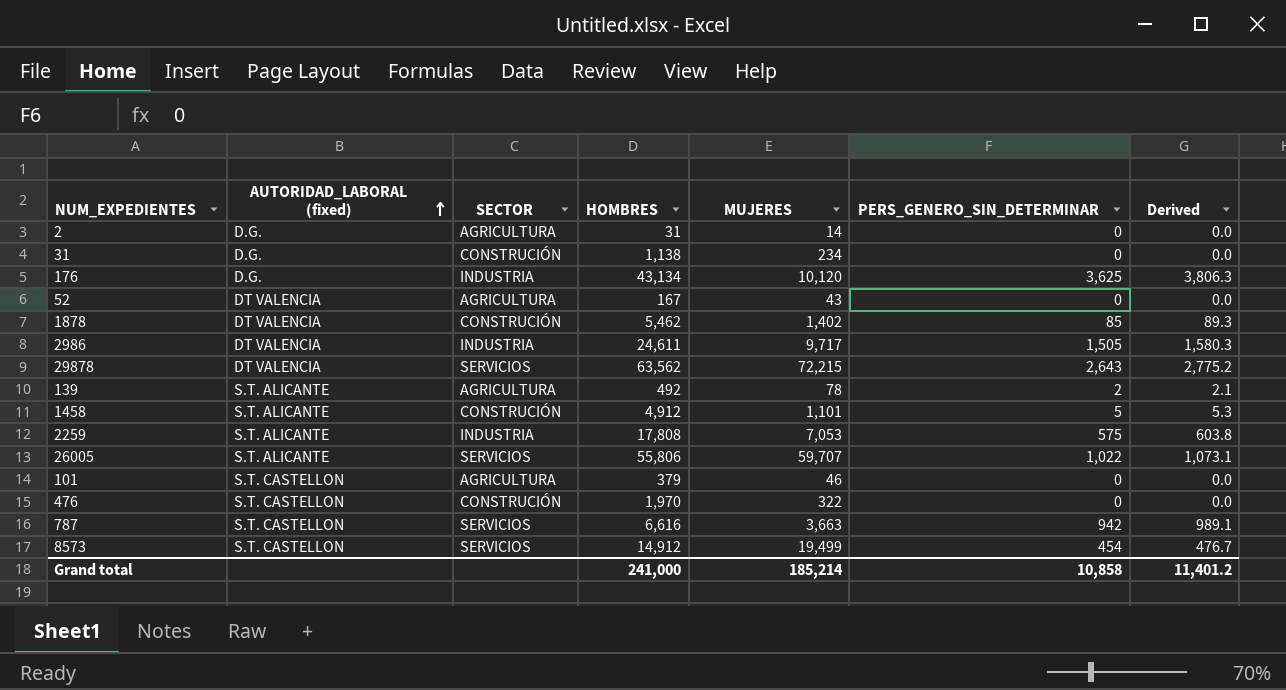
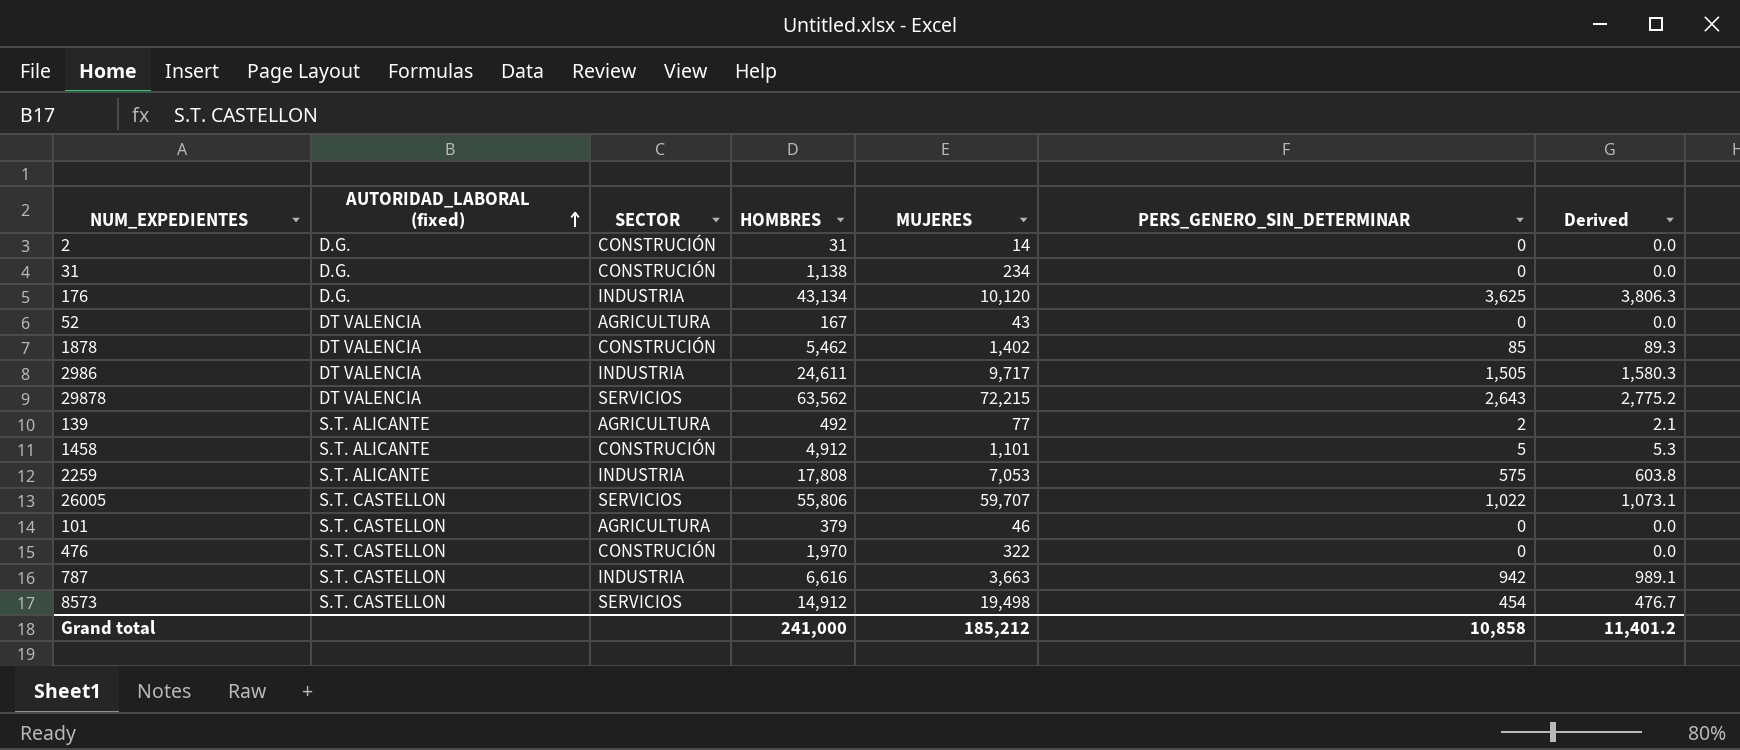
2 | SECTOR: AGRICULTURA -> CONSTRUCIÓN
139 | MUJERES: 78 -> 77
26005 | AUTORIDAD_LABORAL (fixed): S.T. ALICANTE -> S.T. CASTELLON
787 | SECTOR: SERVICIOS -> INDUSTRIA
8573 | MUJERES: 19,499 -> 19,498
Grand total | MUJERES: 185,214 -> 185,212

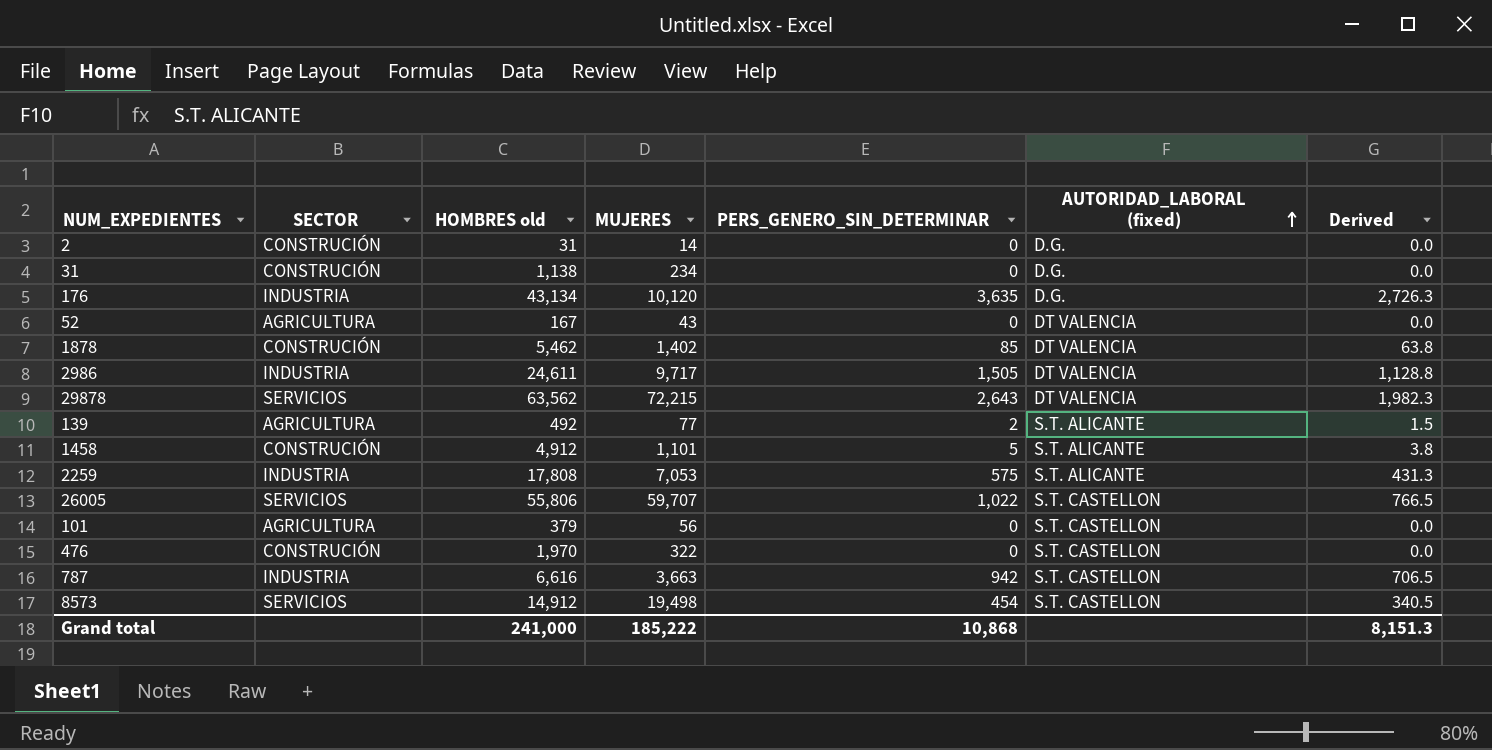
column name: HOMBRES -> HOMBRES old
column AUTORIDAD_LABORAL (fixed) | position: 2 -> 6
column Derived | formula: [PERS_GENERO_SIN_DETERMINAR] * 1.05 -> [PERS_GENERO_SIN_DETERMINAR] * 0.75
176 | PERS_GENERO_SIN_DETERMINAR: 3,625 -> 3,635
101 | MUJERES: 46 -> 56
Grand total | MUJERES: 185,212 -> 185,222
Grand total | PERS_GENERO_SIN_DETERMINAR: 10,858 -> 10,868
Grand total | Derived: 11,401.2 -> 8,151.3

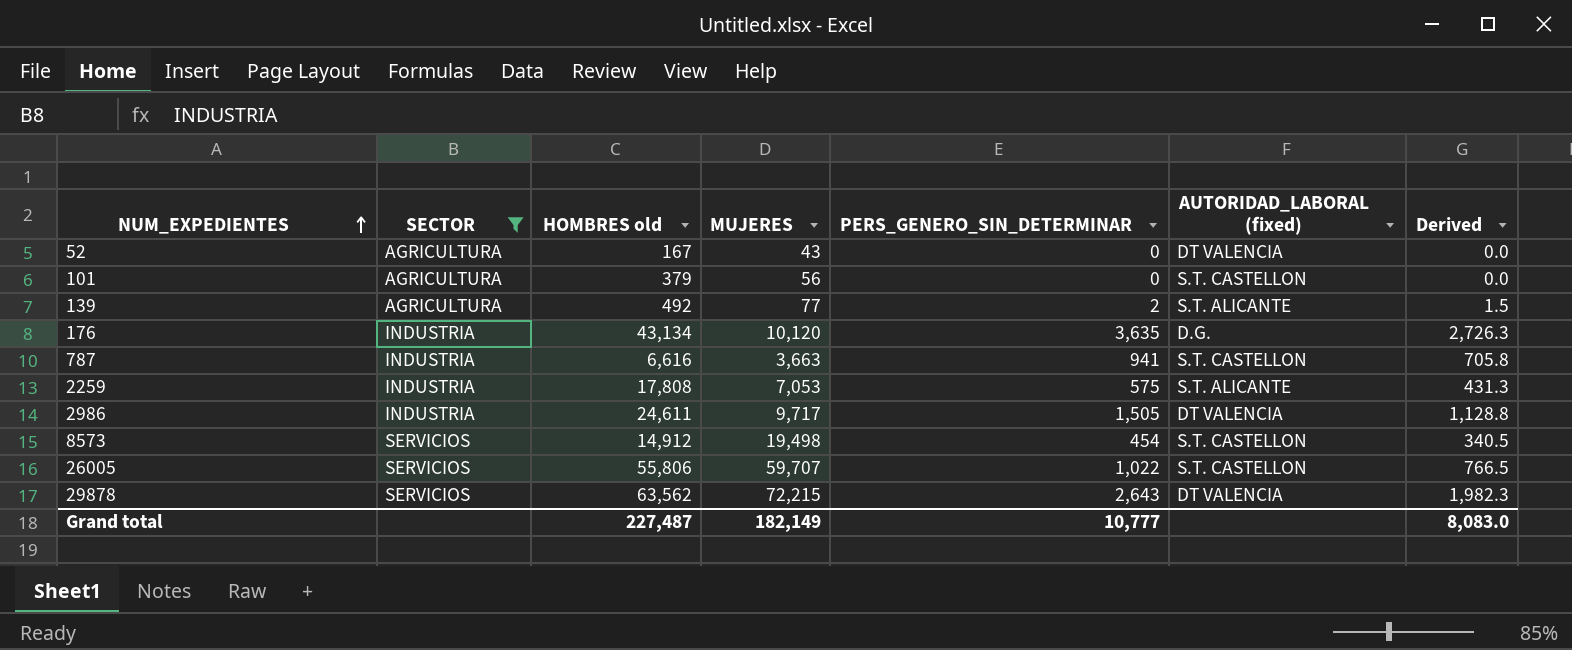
filter: none -> SECTOR != CONSTRUCIÓN
row order: AUTORIDAD_LABORAL (fixed) ascending -> NUM_EXPEDIENTES ascending
787 | PERS_GENERO_SIN_DETERMINAR: 942 -> 941
787 | Derived: 706.5 -> 705.8
Grand total | HOMBRES old: 241,000 -> 227,487
Grand total | MUJERES: 185,222 -> 182,149
Grand total | PERS_GENERO_SIN_DETERMINAR: 10,868 -> 10,777
Grand total | Derived: 8,151.3 -> 8,083.0

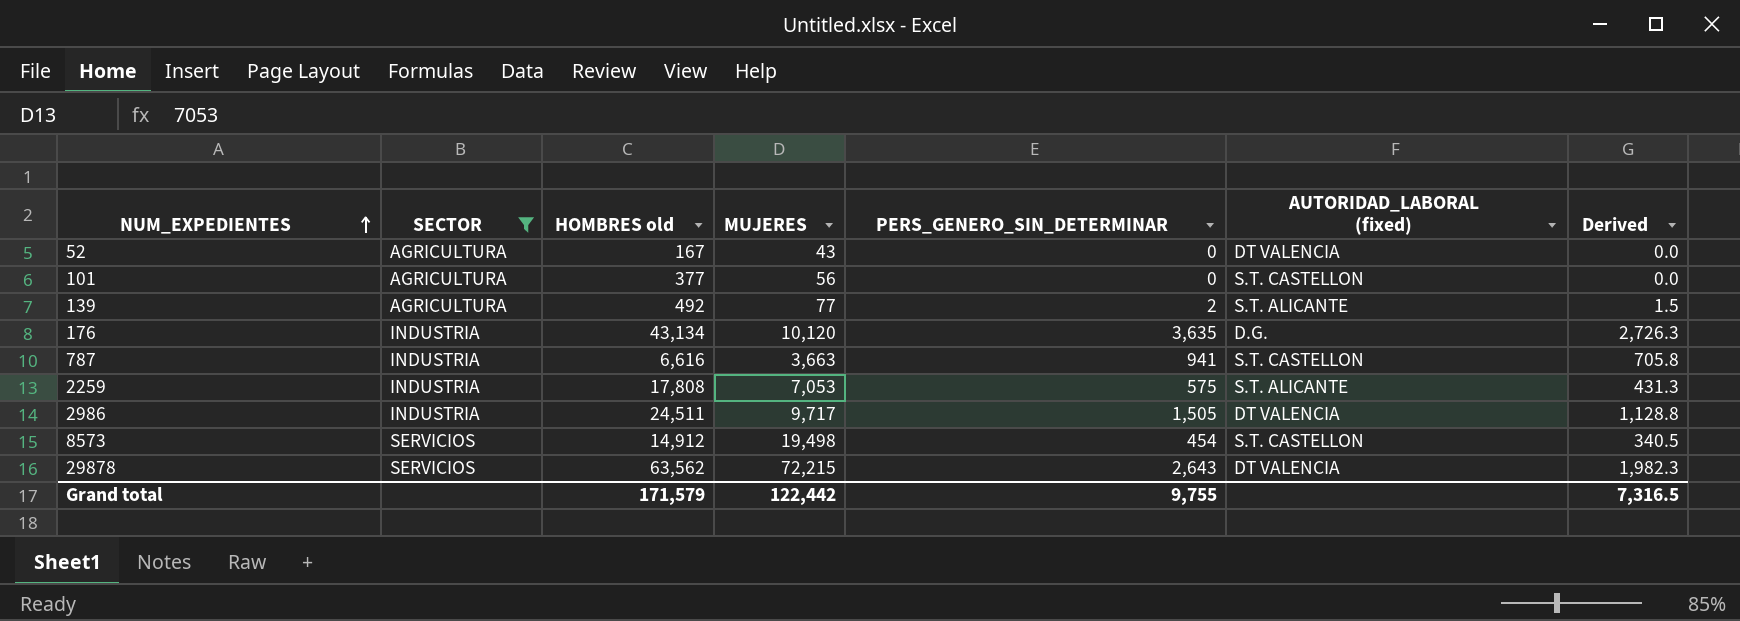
row 26005: SERVICIOS | 55,806 | 59,707 | 1,022 | S.T. CASTELLON | 766.5 -> none
101 | HOMBRES old: 379 -> 377
2986 | HOMBRES old: 24,611 -> 24,511
Grand total | HOMBRES old: 227,487 -> 171,579
Grand total | MUJERES: 182,149 -> 122,442
Grand total | PERS_GENERO_SIN_DETERMINAR: 10,777 -> 9,755
Grand total | Derived: 8,083.0 -> 7,316.5

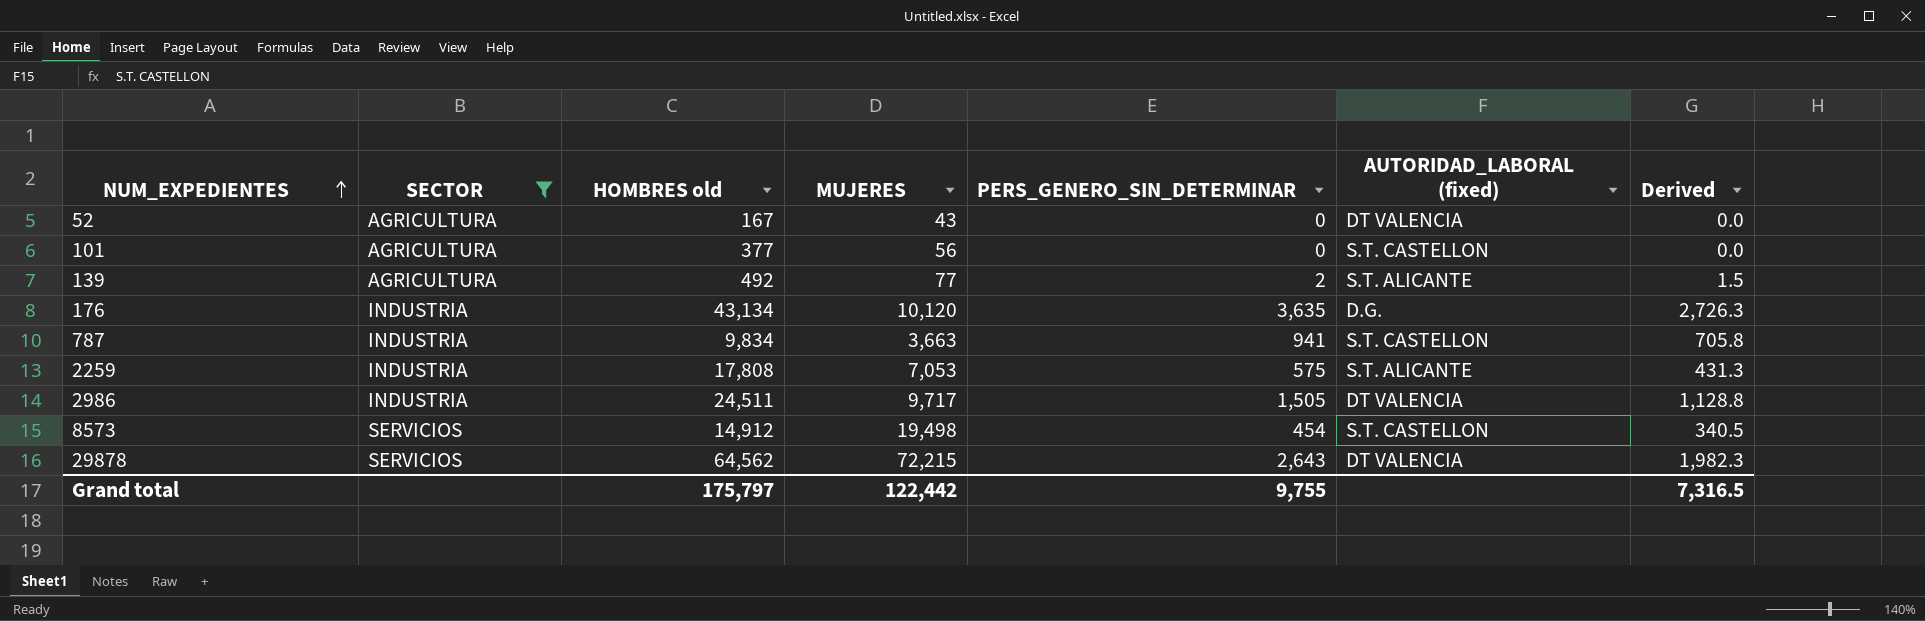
787 | HOMBRES old: 6,616 -> 9,834
29878 | HOMBRES old: 63,562 -> 64,562
Grand total | HOMBRES old: 171,579 -> 175,797

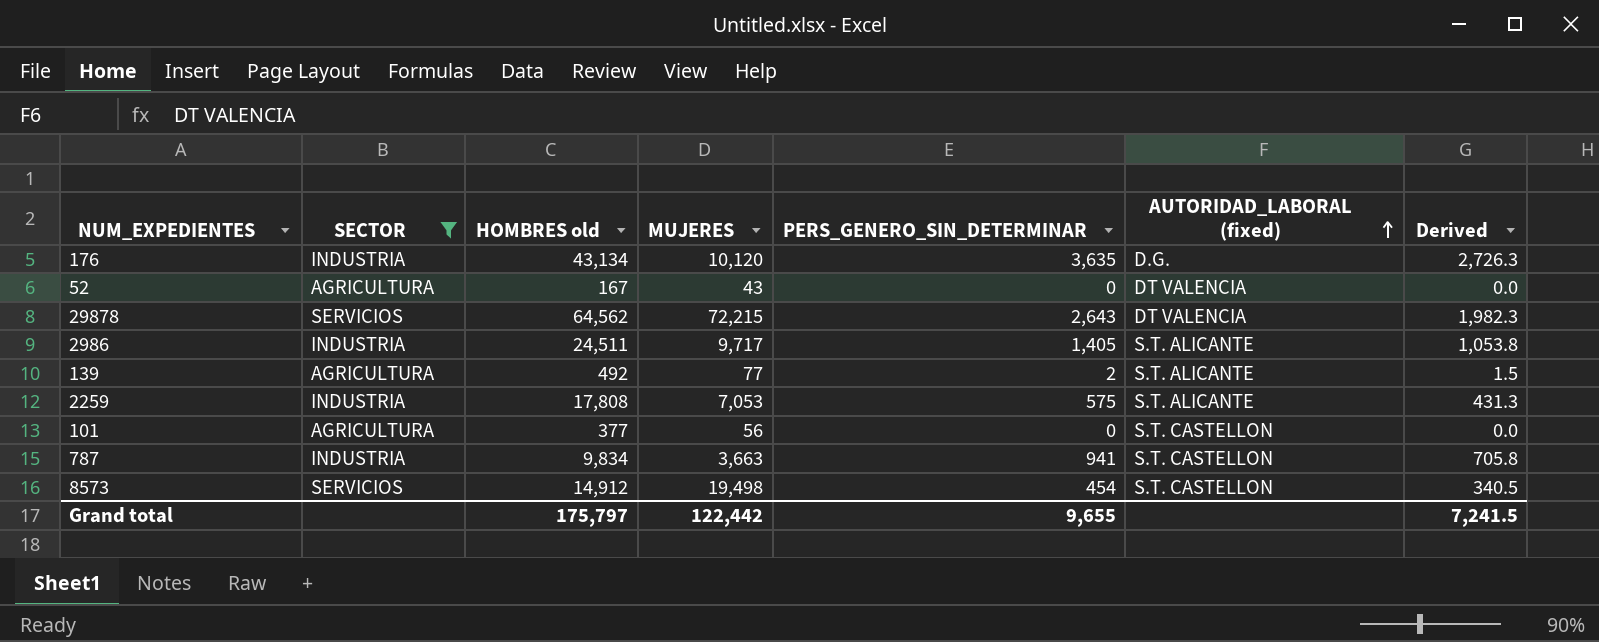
row order: NUM_EXPEDIENTES ascending -> AUTORIDAD_LABORAL (fixed) ascending
2986 | PERS_GENERO_SIN_DETERMINAR: 1,505 -> 1,405
2986 | AUTORIDAD_LABORAL (fixed): DT VALENCIA -> S.T. ALICANTE
2986 | Derived: 1,128.8 -> 1,053.8
Grand total | PERS_GENERO_SIN_DETERMINAR: 9,755 -> 9,655
Grand total | Derived: 7,316.5 -> 7,241.5

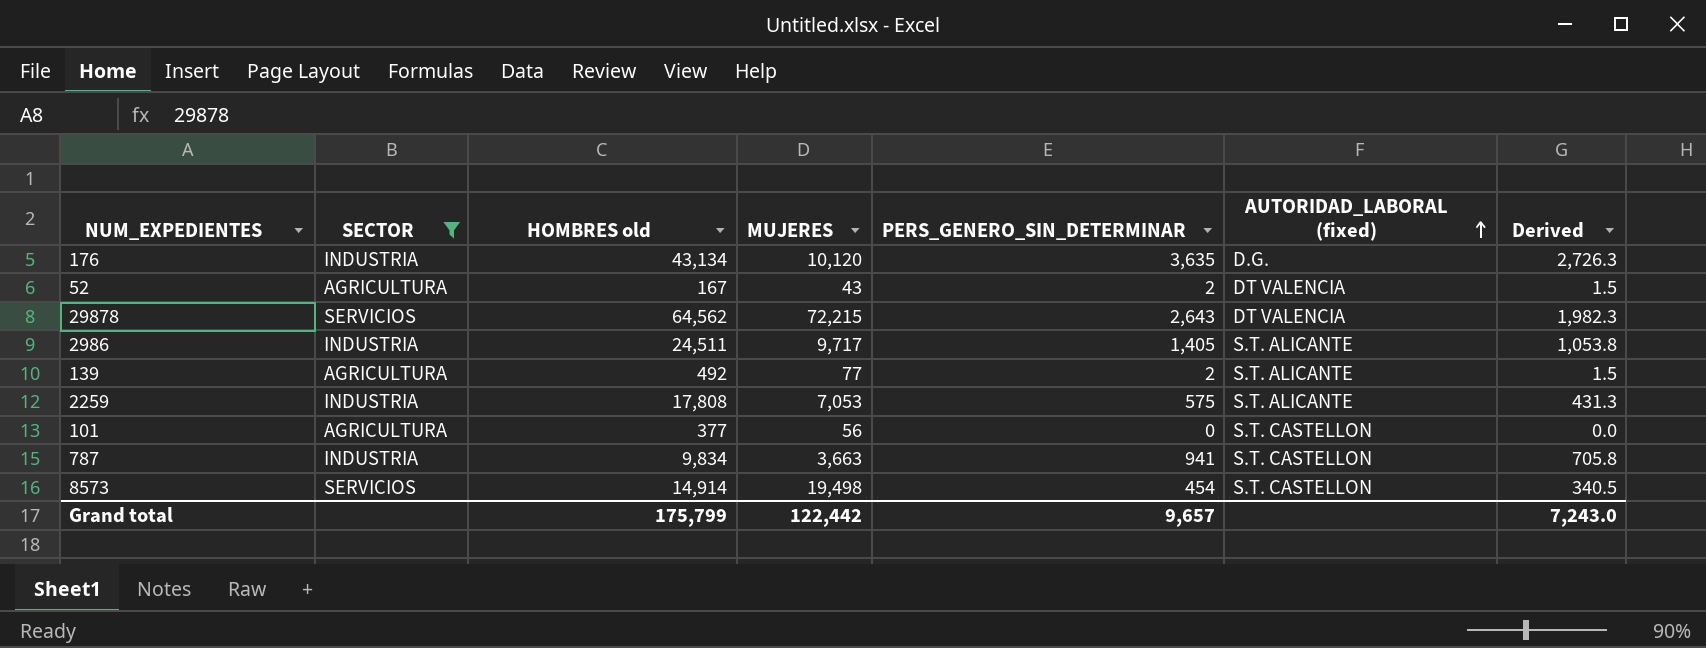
52 | PERS_GENERO_SIN_DETERMINAR: 0 -> 2
52 | Derived: 0.0 -> 1.5
8573 | HOMBRES old: 14,912 -> 14,914
Grand total | HOMBRES old: 175,797 -> 175,799
Grand total | PERS_GENERO_SIN_DETERMINAR: 9,655 -> 9,657
Grand total | Derived: 7,241.5 -> 7,243.0

